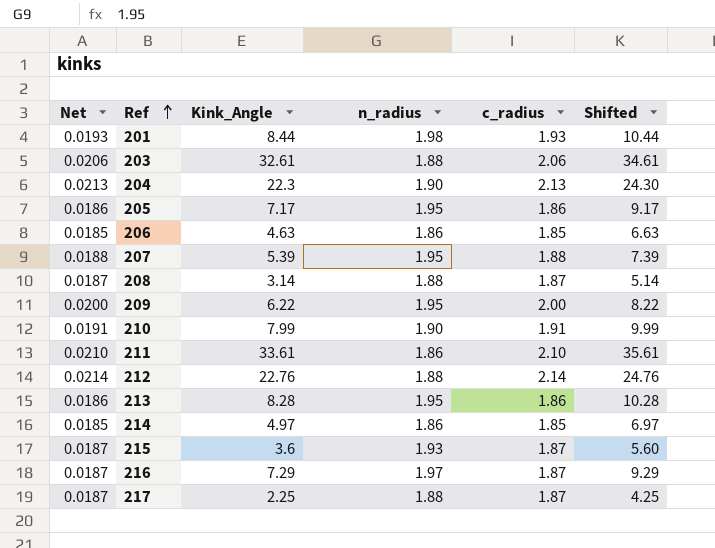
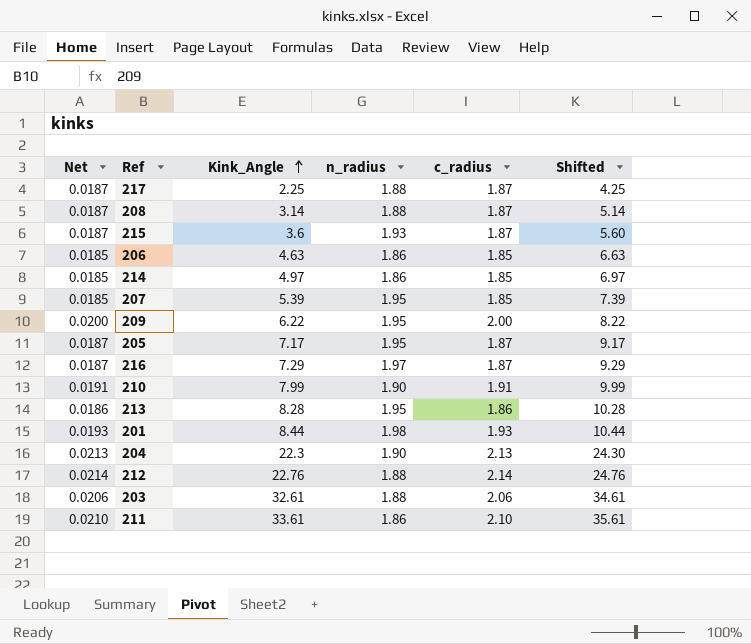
row order: Ref ascending -> Kink_Angle ascending
207 | Net: 0.0188 -> 0.0185
207 | c_radius: 1.88 -> 1.85
205 | Net: 0.0186 -> 0.0187
205 | c_radius: 1.86 -> 1.87

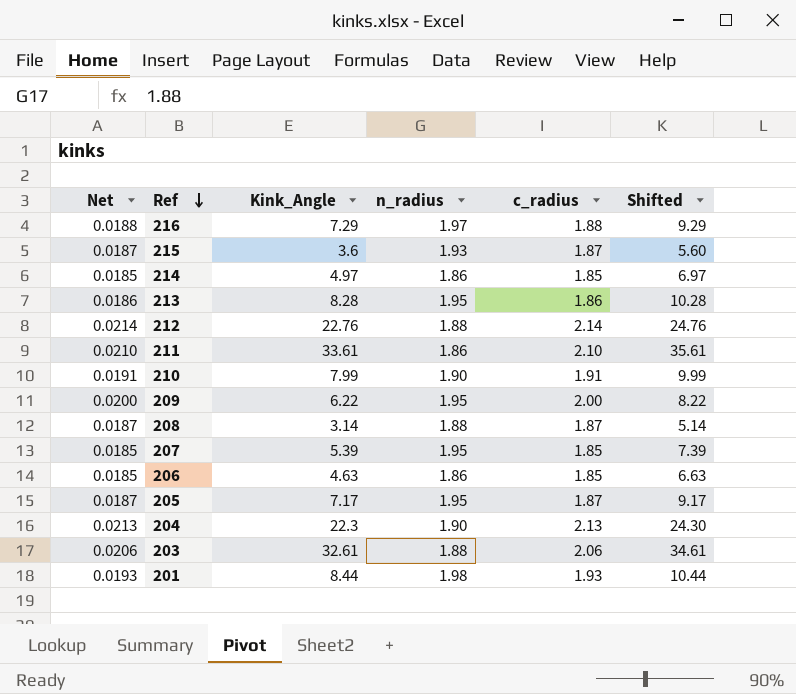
row order: Kink_Angle ascending -> Ref descending
row 217: 0.0187 | 2.25 | 1.88 | 1.87 | 4.25 -> none
216 | Net: 0.0187 -> 0.0188
216 | c_radius: 1.87 -> 1.88

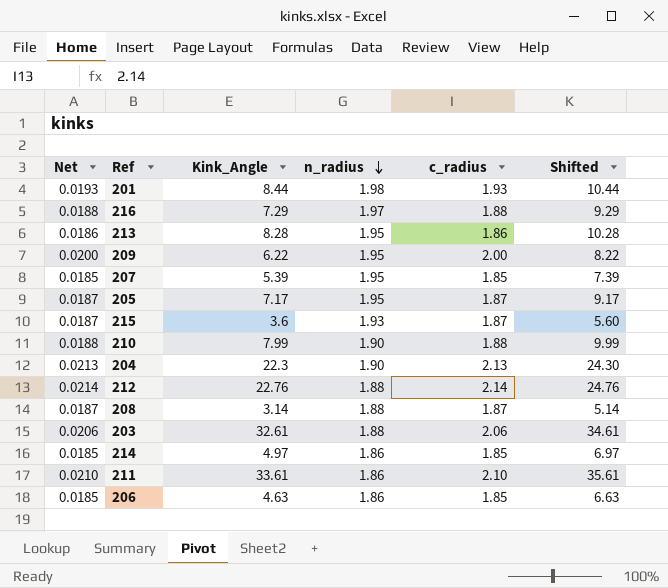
row order: Ref descending -> n_radius descending
210 | Net: 0.0191 -> 0.0188
210 | c_radius: 1.91 -> 1.88

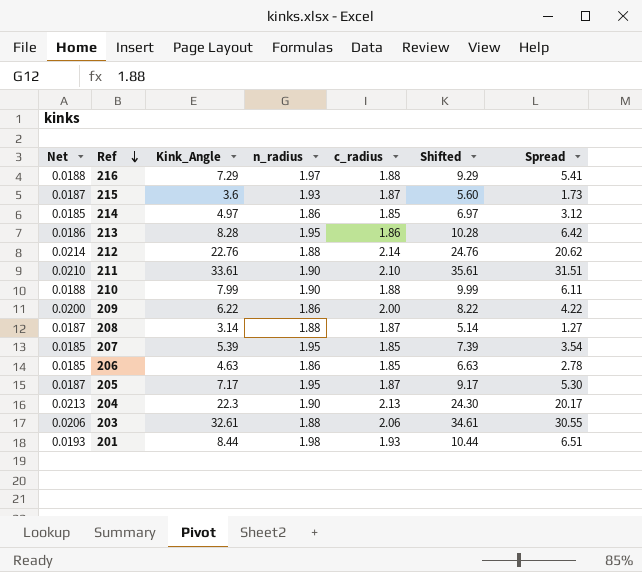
row order: n_radius descending -> Ref descending
column Spread | formula: none -> [Kink_Angle] - [c_radius]
211 | n_radius: 1.86 -> 1.90
209 | n_radius: 1.95 -> 1.86

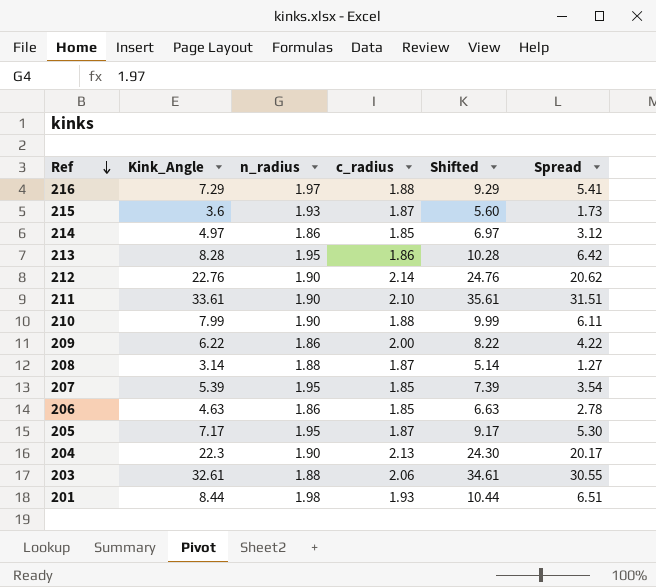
column Net | formula: [c_radius] * 0.01 -> none
212 | n_radius: 1.88 -> 1.90

